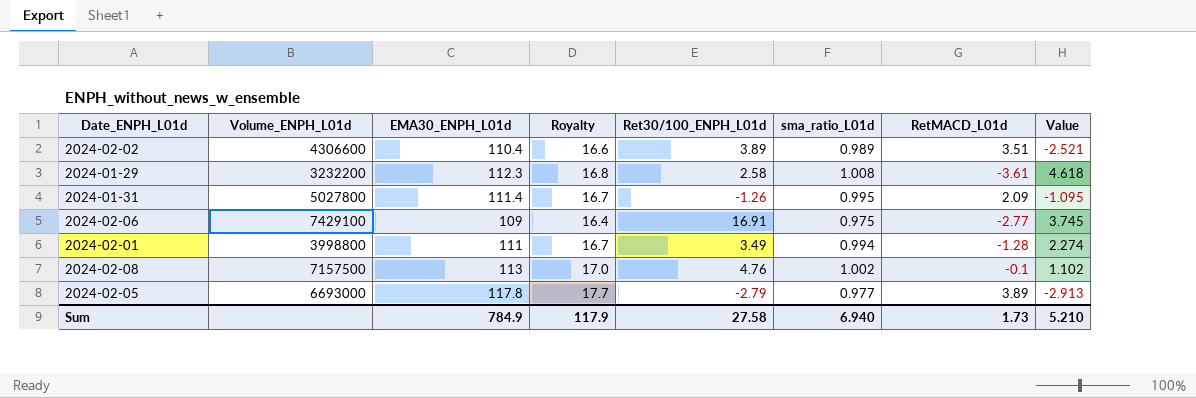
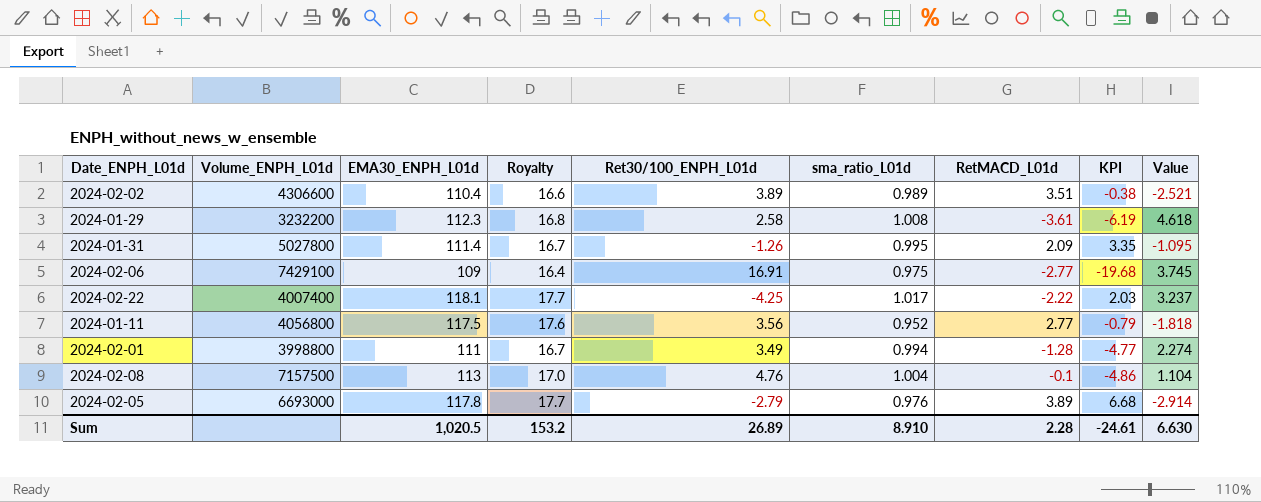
column KPI | formula: none -> [RetMACD_L01d] - [Ret30/100_ENPH_L01d]
row 2024-02-22: none -> 4007400 | 118.1 | 17.7 | -4.25 | 1.017 | -2.22 | 2.03 | 3.237
row 2024-01-11: none -> 4056800 | 117.5 | 17.6 | 3.56 | 0.952 | 2.77 | -0.79 | -1.818
2024-02-08 | sma_ratio_L01d: 1.002 -> 1.004
2024-02-08 | Value: 1.102 -> 1.104
2024-02-05 | sma_ratio_L01d: 0.977 -> 0.976
2024-02-05 | Value: -2.913 -> -2.914
Sum | EMA30_ENPH_L01d: 784.9 -> 1,020.5
Sum | Royalty: 117.9 -> 153.2
Sum | Ret30/100_ENPH_L01d: 27.58 -> 26.89
Sum | sma_ratio_L01d: 6.940 -> 8.910
Sum | RetMACD_L01d: 1.73 -> 2.28
Sum | Value: 5.210 -> 6.630

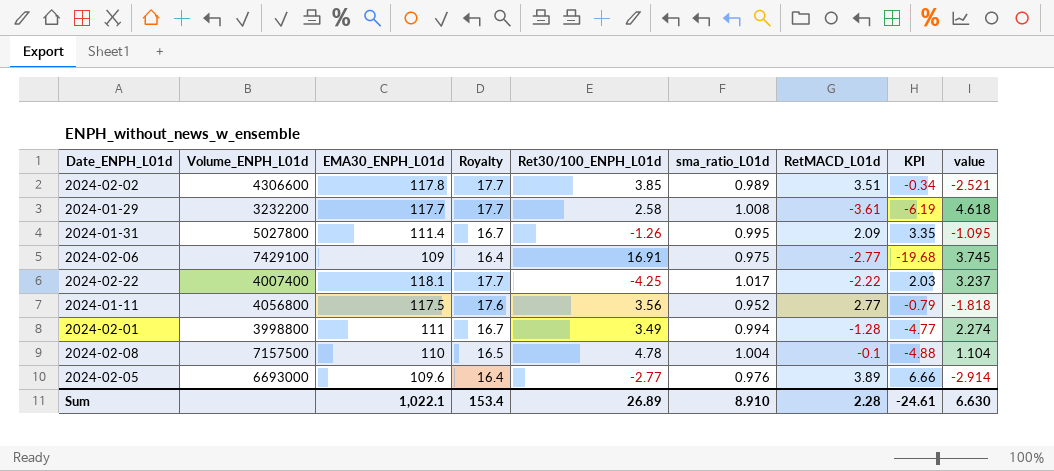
column name: Value -> value
2024-02-02 | EMA30_ENPH_L01d: 110.4 -> 117.8
2024-02-02 | Royalty: 16.6 -> 17.7
2024-02-02 | Ret30/100_ENPH_L01d: 3.89 -> 3.85
2024-02-02 | KPI: -0.38 -> -0.34
2024-01-29 | EMA30_ENPH_L01d: 112.3 -> 117.7
2024-01-29 | Royalty: 16.8 -> 17.7
2024-02-08 | EMA30_ENPH_L01d: 113 -> 110
2024-02-08 | Royalty: 17.0 -> 16.5
2024-02-08 | Ret30/100_ENPH_L01d: 4.76 -> 4.78
2024-02-08 | KPI: -4.86 -> -4.88
2024-02-05 | EMA30_ENPH_L01d: 117.8 -> 109.6
2024-02-05 | Royalty: 17.7 -> 16.4
2024-02-05 | Ret30/100_ENPH_L01d: -2.79 -> -2.77
2024-02-05 | KPI: 6.68 -> 6.66
Sum | EMA30_ENPH_L01d: 1,020.5 -> 1,022.1
Sum | Royalty: 153.2 -> 153.4

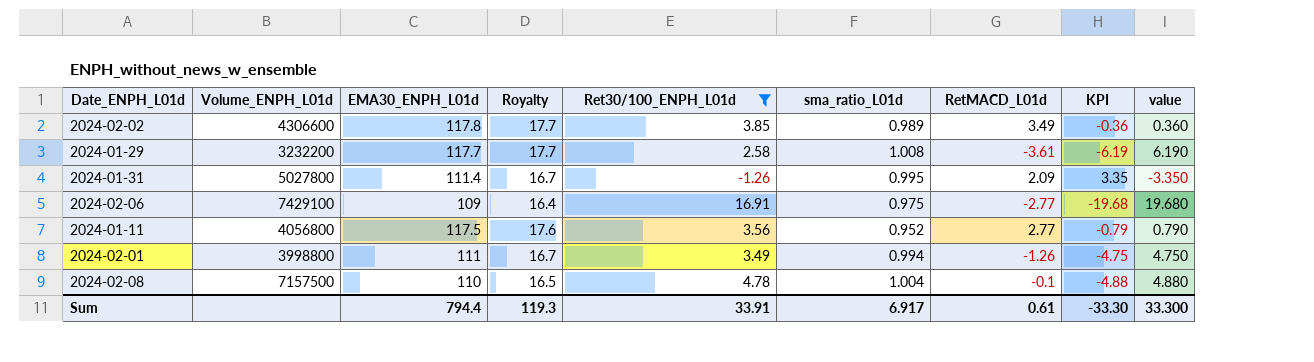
filter: none -> Ret30/100_ENPH_L01d >= -1.26
column value | formula: [sma_ratio_L01d] - [RetMACD_L01d] -> [Ret30/100_ENPH_L01d] - [RetMACD_L01d]
2024-02-02 | RetMACD_L01d: 3.51 -> 3.49
2024-02-02 | KPI: -0.34 -> -0.36
2024-02-01 | RetMACD_L01d: -1.28 -> -1.26
2024-02-01 | KPI: -4.77 -> -4.75
Sum | EMA30_ENPH_L01d: 1,022.1 -> 794.4
Sum | Royalty: 153.4 -> 119.3
Sum | Ret30/100_ENPH_L01d: 26.89 -> 33.91
Sum | sma_ratio_L01d: 8.910 -> 6.917
Sum | RetMACD_L01d: 2.28 -> 0.61
Sum | KPI: -24.61 -> -33.30
Sum | value: 6.630 -> 33.300

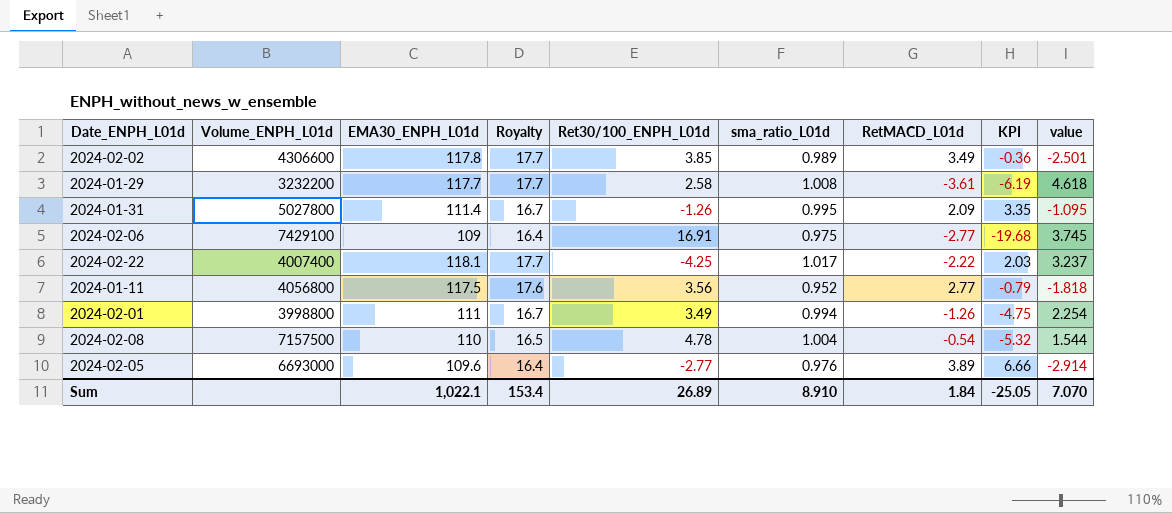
filter: Ret30/100_ENPH_L01d >= -1.26 -> none
column value | formula: [Ret30/100_ENPH_L01d] - [RetMACD_L01d] -> [sma_ratio_L01d] - [RetMACD_L01d]
2024-02-08 | RetMACD_L01d: -0.1 -> -0.54
2024-02-08 | KPI: -4.88 -> -5.32
Sum | EMA30_ENPH_L01d: 794.4 -> 1,022.1
Sum | Royalty: 119.3 -> 153.4
Sum | Ret30/100_ENPH_L01d: 33.91 -> 26.89
Sum | sma_ratio_L01d: 6.917 -> 8.910
Sum | RetMACD_L01d: 0.61 -> 1.84
Sum | KPI: -33.30 -> -25.05
Sum | value: 33.300 -> 7.070

